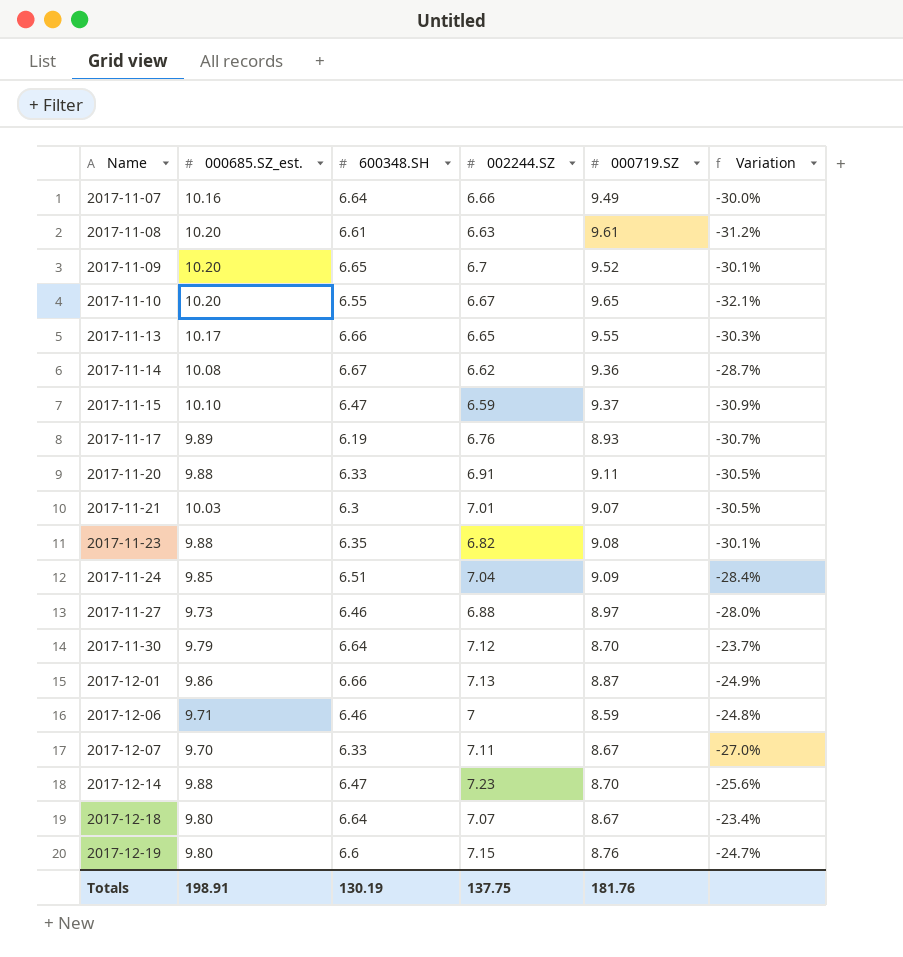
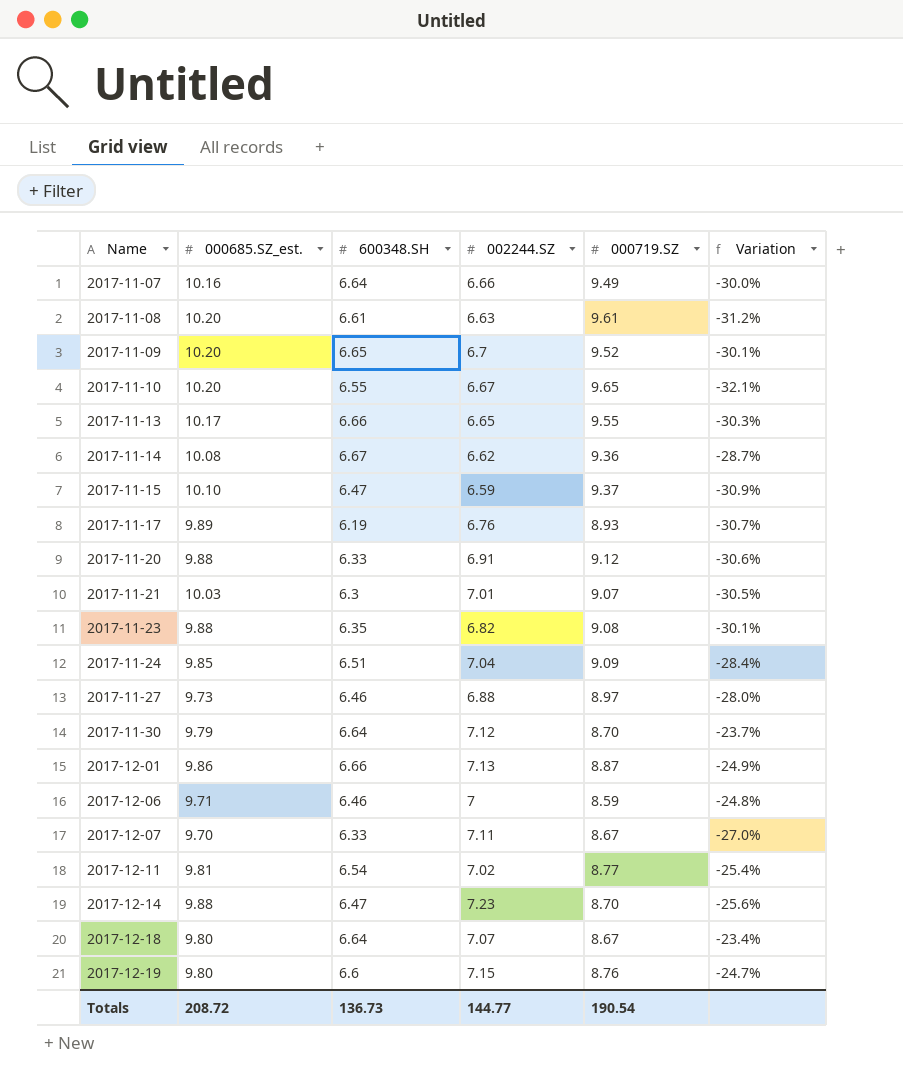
2017-11-20 | 000719.SZ: 9.11 -> 9.12
2017-11-20 | Variation: -30.5% -> -30.6%
row 2017-12-11: none -> 9.81 | 6.54 | 7.02 | 8.77 | -25.4%
Totals | 000685.SZ_est.: 198.91 -> 208.72
Totals | 600348.SH: 130.19 -> 136.73
Totals | 002244.SZ: 137.75 -> 144.77
Totals | 000719.SZ: 181.76 -> 190.54

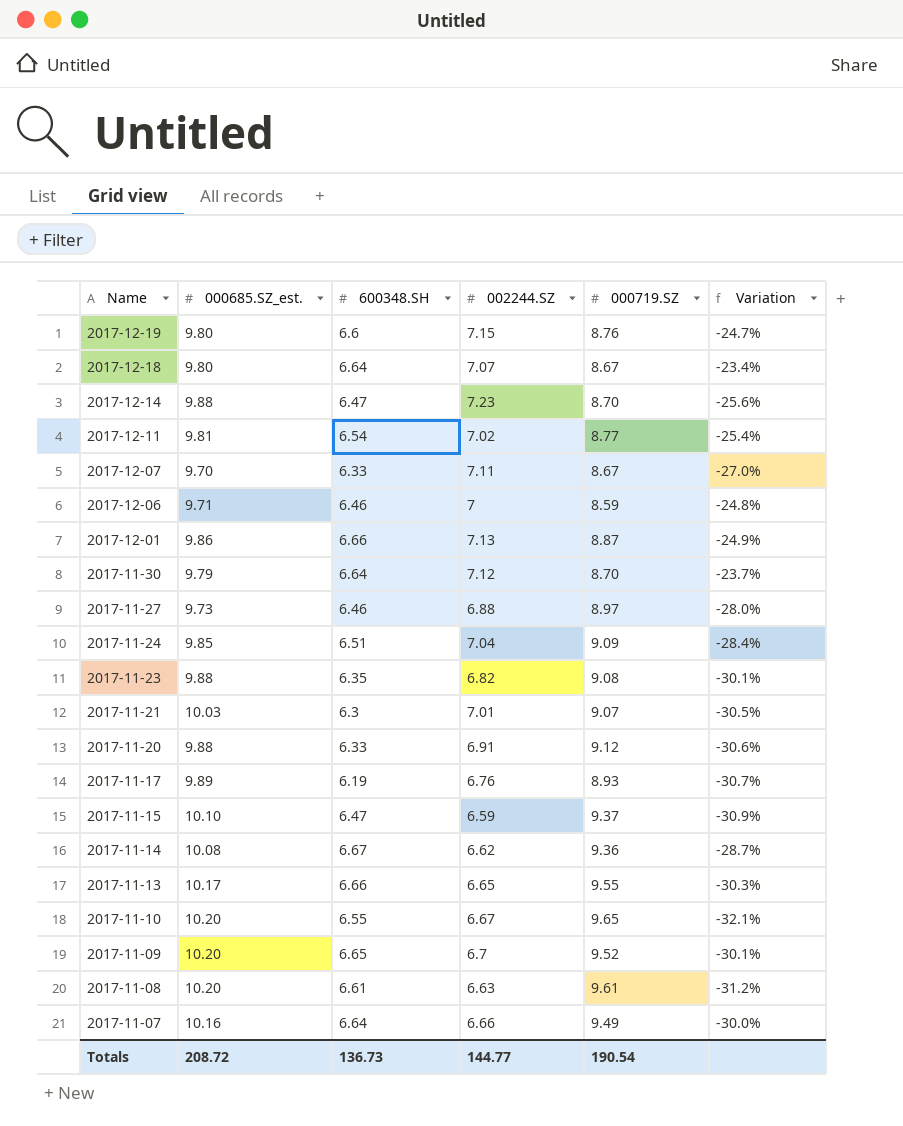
row order: Name ascending -> Name descending

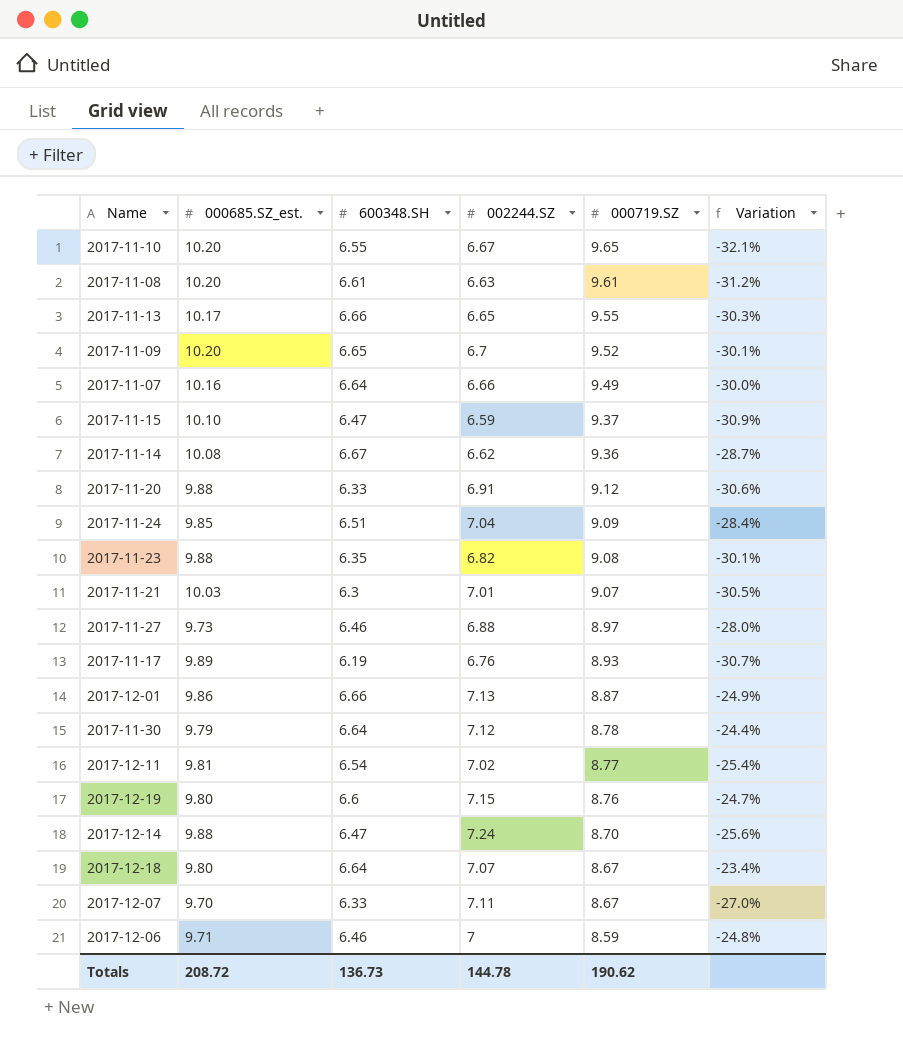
row order: Name descending -> 000719.SZ descending
2017-11-30 | 000719.SZ: 8.70 -> 8.78
2017-11-30 | Variation: -23.7% -> -24.4%
2017-12-14 | 002244.SZ: 7.23 -> 7.24
Totals | 002244.SZ: 144.77 -> 144.78
Totals | 000719.SZ: 190.54 -> 190.62

